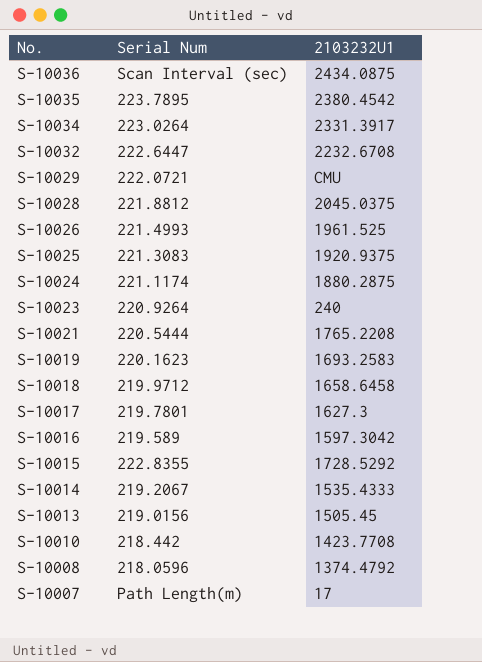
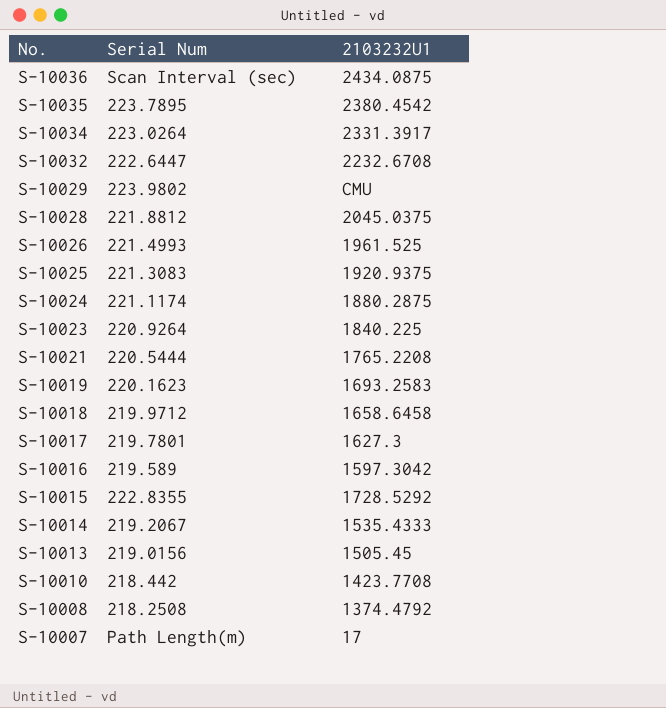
S-10029 | Serial Num: 222.0721 -> 223.9802
S-10023 | 2103232U1: 240 -> 1840.225
S-10008 | Serial Num: 218.0596 -> 218.2508

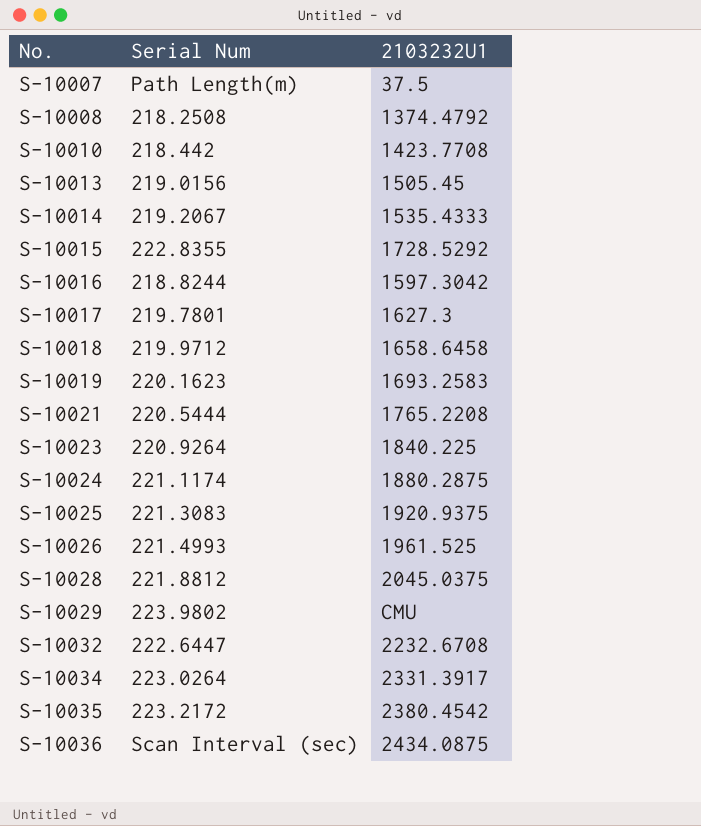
row order: No. descending -> No. ascending
S-10007 | 2103232U1: 17 -> 37.5
S-10016 | Serial Num: 219.589 -> 218.8244
S-10035 | Serial Num: 223.7895 -> 223.2172

